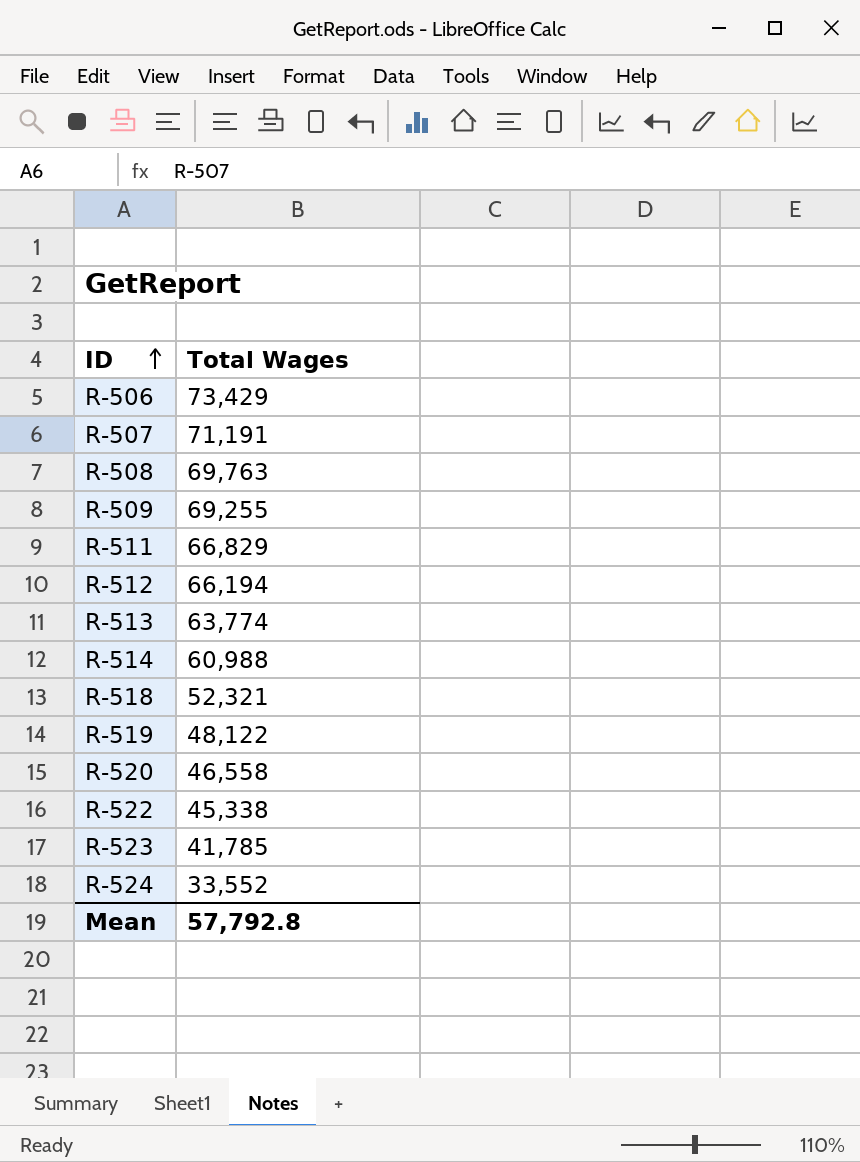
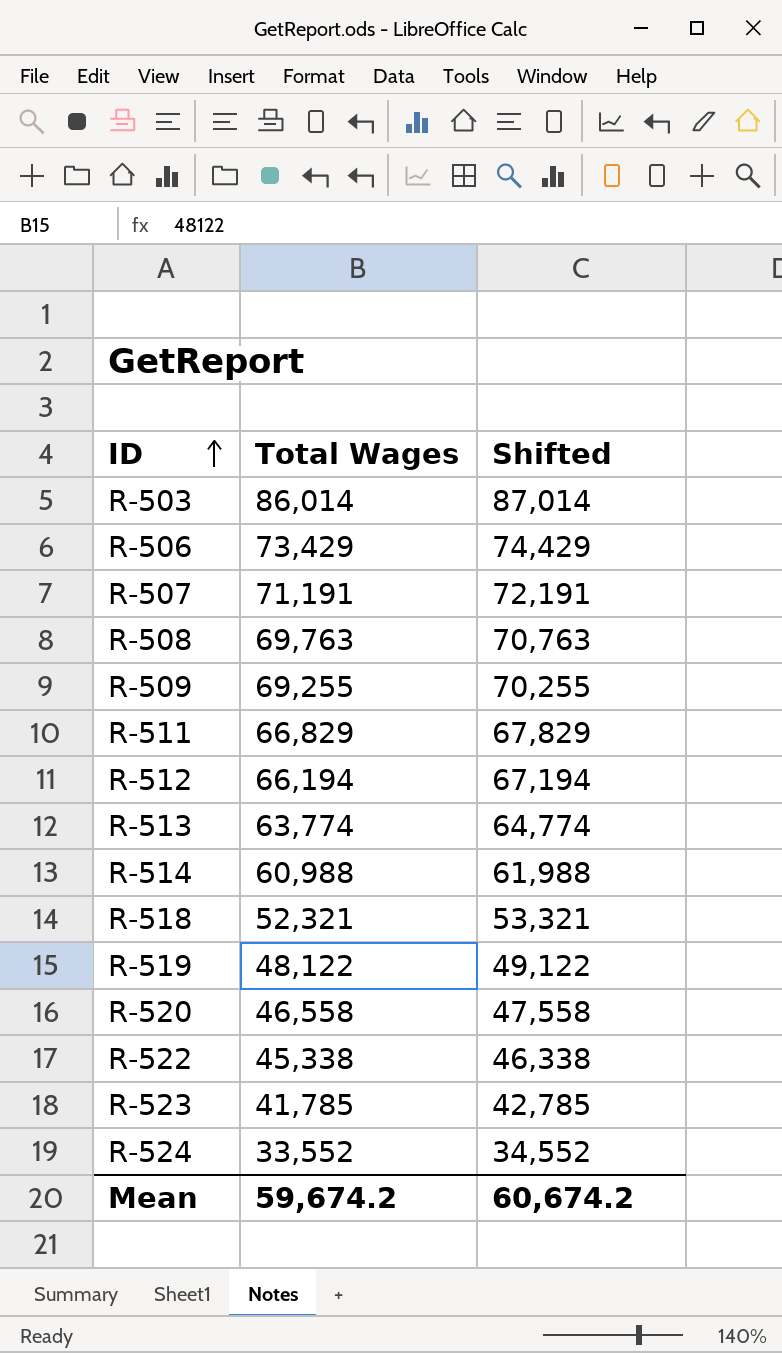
column Shifted | formula: none -> [Total Wages] + 1000
row R-503: none -> 86,014 | 87,014
Mean | Total Wages: 57,792.8 -> 59,674.2

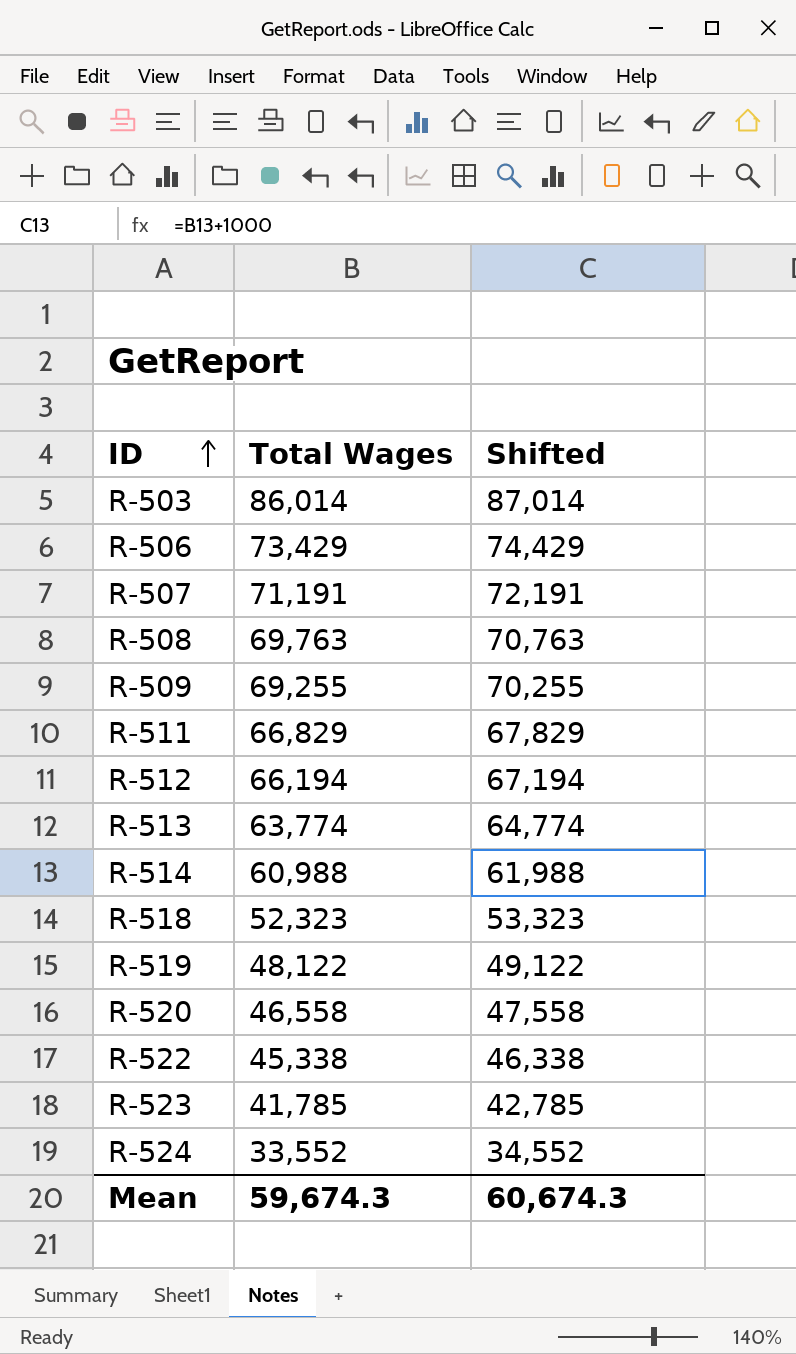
R-518 | Total Wages: 52,321 -> 52,323
R-518 | Shifted: 53,321 -> 53,323
Mean | Total Wages: 59,674.2 -> 59,674.3
Mean | Shifted: 60,674.2 -> 60,674.3

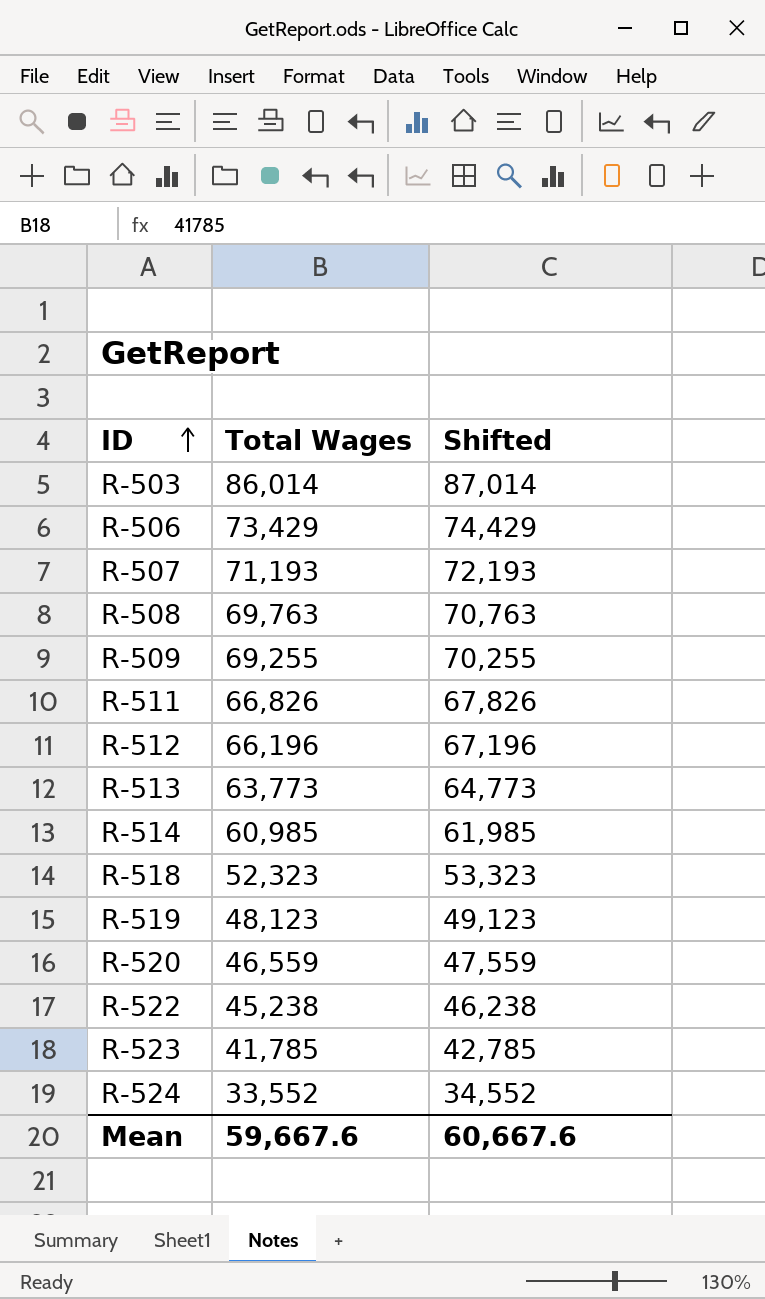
R-507 | Total Wages: 71,191 -> 71,193
R-507 | Shifted: 72,191 -> 72,193
R-511 | Total Wages: 66,829 -> 66,826
R-511 | Shifted: 67,829 -> 67,826
R-512 | Total Wages: 66,194 -> 66,196
R-512 | Shifted: 67,194 -> 67,196
R-513 | Total Wages: 63,774 -> 63,773
R-513 | Shifted: 64,774 -> 64,773
R-514 | Total Wages: 60,988 -> 60,985
R-514 | Shifted: 61,988 -> 61,985
R-519 | Total Wages: 48,122 -> 48,123
R-519 | Shifted: 49,122 -> 49,123
R-520 | Total Wages: 46,558 -> 46,559
R-520 | Shifted: 47,558 -> 47,559
R-522 | Total Wages: 45,338 -> 45,238
R-522 | Shifted: 46,338 -> 46,238
Mean | Total Wages: 59,674.3 -> 59,667.6
Mean | Shifted: 60,674.3 -> 60,667.6

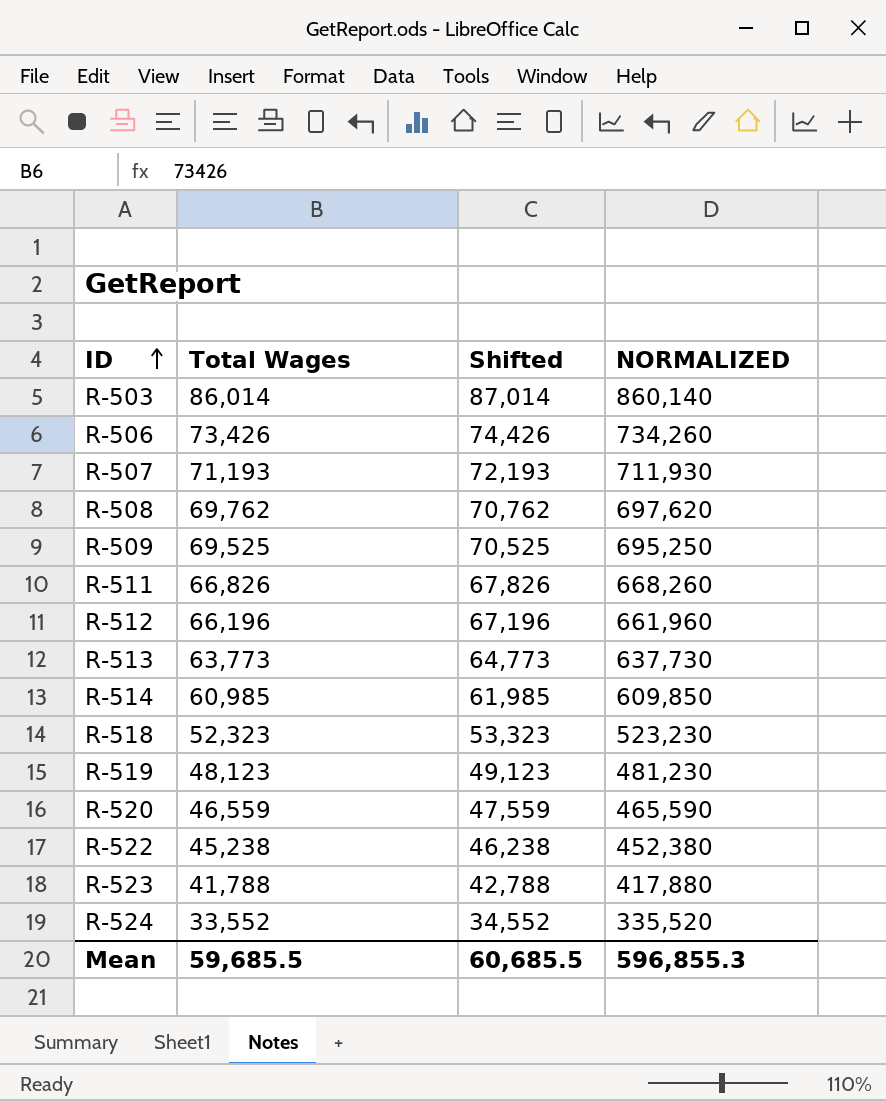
column NORMALIZED | formula: none -> [Total Wages] * 10
R-506 | Total Wages: 73,429 -> 73,426
R-506 | Shifted: 74,429 -> 74,426
R-508 | Total Wages: 69,763 -> 69,762
R-508 | Shifted: 70,763 -> 70,762
R-509 | Total Wages: 69,255 -> 69,525
R-509 | Shifted: 70,255 -> 70,525
R-523 | Total Wages: 41,785 -> 41,788
R-523 | Shifted: 42,785 -> 42,788
Mean | Total Wages: 59,667.6 -> 59,685.5
Mean | Shifted: 60,667.6 -> 60,685.5

